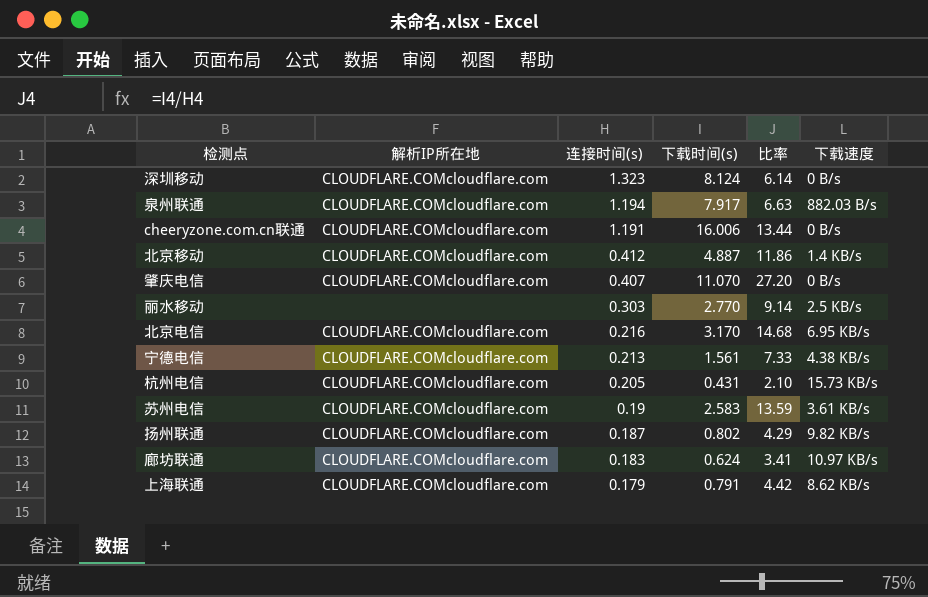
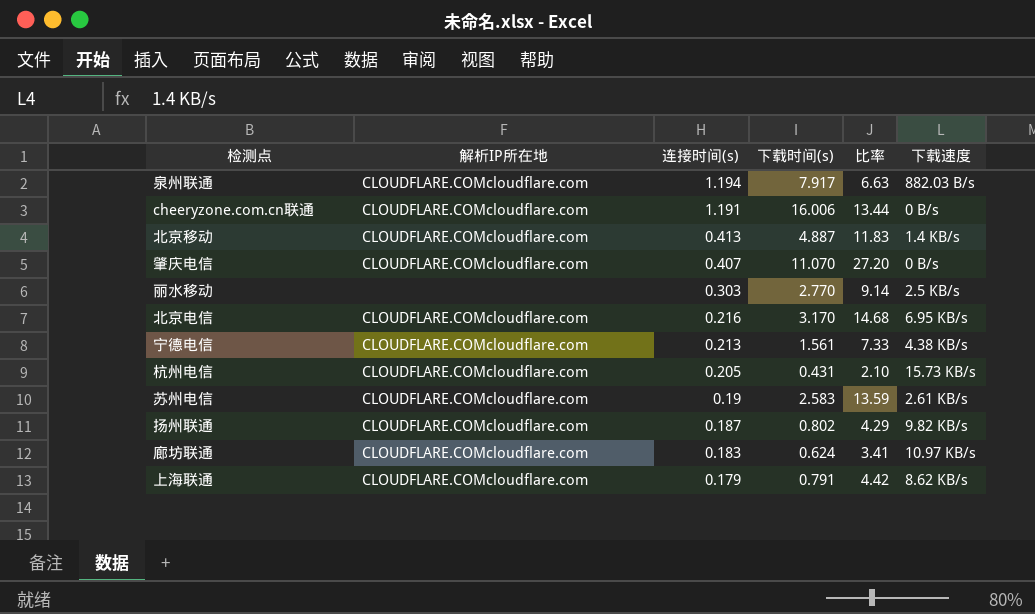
row 深圳移动: CLOUDFLARE.COMcloudflare.com | 1.323 | 8.124 | 6.14 | 0 B/s -> none
北京移动 | 连接时间(s): 0.412 -> 0.413
北京移动 | 比率: 11.86 -> 11.83
苏州电信 | 下载速度: 3.61 KB/s -> 2.61 KB/s

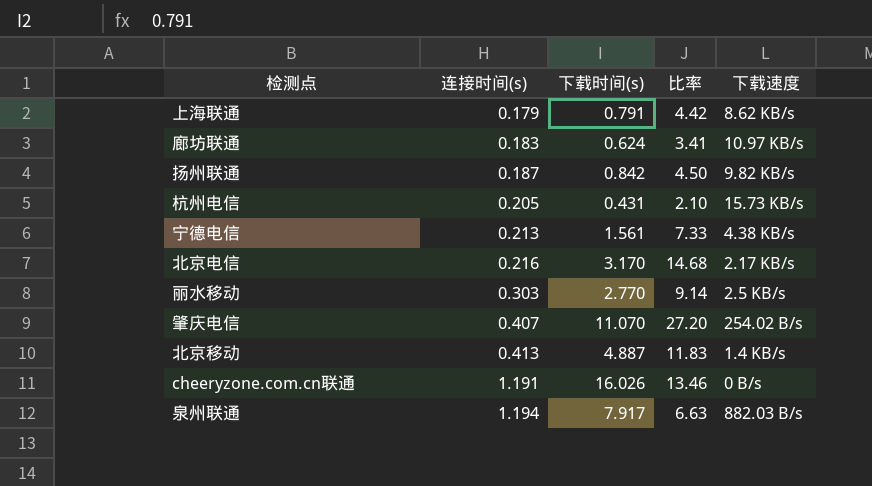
row order: 连接时间(s) descending -> 连接时间(s) ascending
column 解析IP所在地 | position: 2 -> none
row 苏州电信: CLOUDFLARE.COMcloudflare.com | 0.19 | 2.583 | 13.59 | 2.61 KB/s -> none
扬州联通 | 下载时间(s): 0.802 -> 0.842
扬州联通 | 比率: 4.29 -> 4.50
北京电信 | 下载速度: 6.95 KB/s -> 2.17 KB/s
肇庆电信 | 下载速度: 0 B/s -> 254.02 B/s
cheeryzone.com.cn联通 | 下载时间(s): 16.006 -> 16.026
cheeryzone.com.cn联通 | 比率: 13.44 -> 13.46

